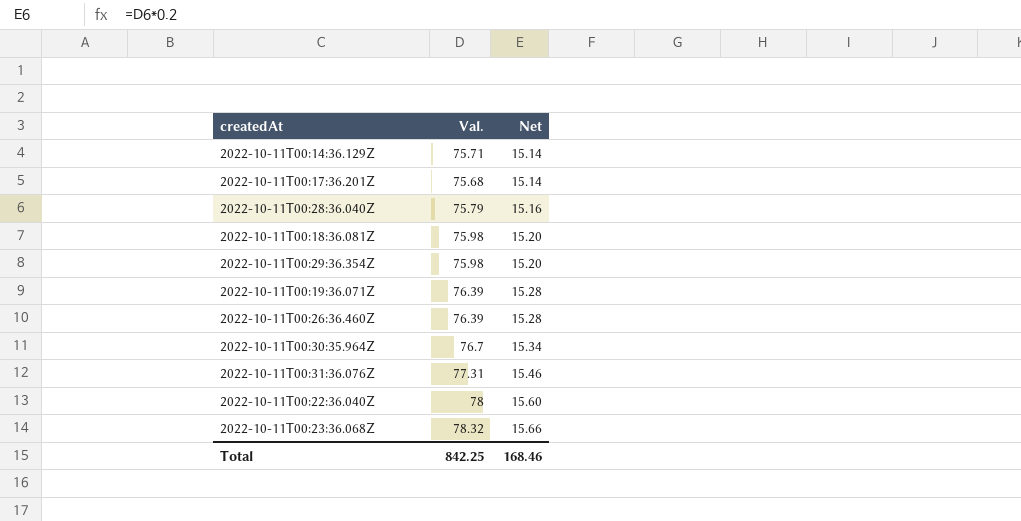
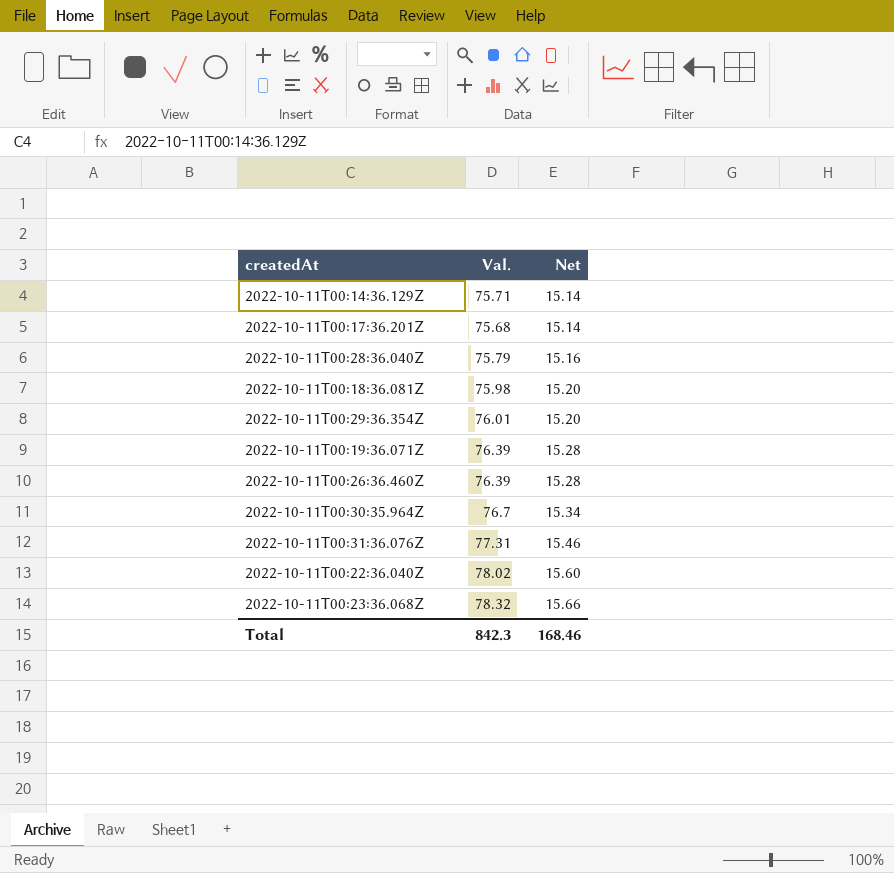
2022-10-11T00:29:36.354Z | Val.: 75.98 -> 76.01
2022-10-11T00:22:36.040Z | Val.: 78 -> 78.02
Total | Val.: 842.25 -> 842.3

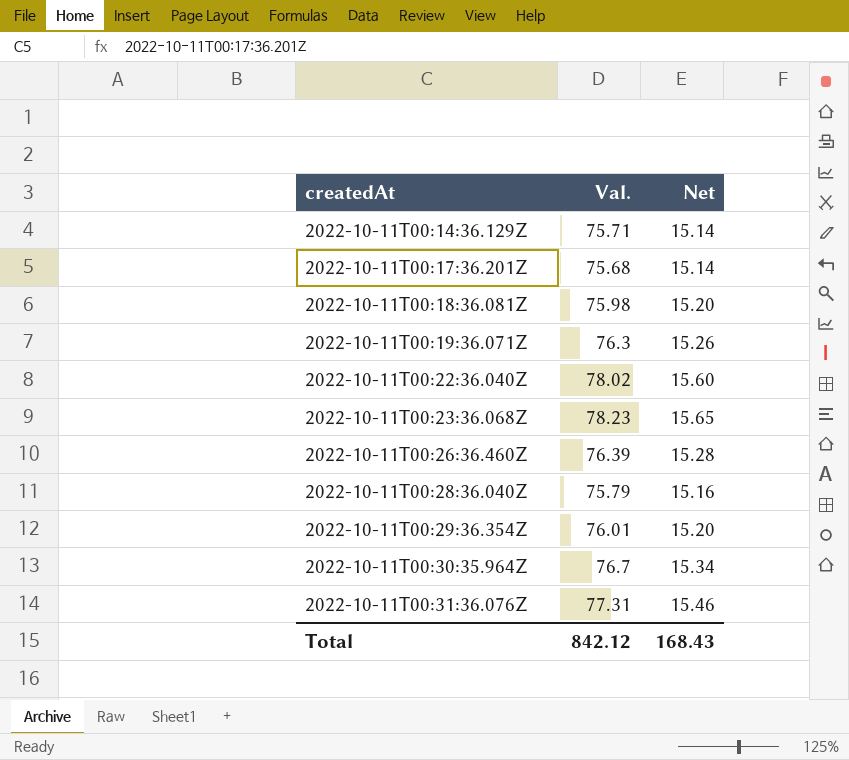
row order: Net ascending -> createdAt ascending
2022-10-11T00:19:36.071Z | Val.: 76.39 -> 76.3
2022-10-11T00:19:36.071Z | Net: 15.28 -> 15.26
2022-10-11T00:23:36.068Z | Val.: 78.32 -> 78.23
2022-10-11T00:23:36.068Z | Net: 15.66 -> 15.65
Total | Val.: 842.3 -> 842.12
Total | Net: 168.46 -> 168.43

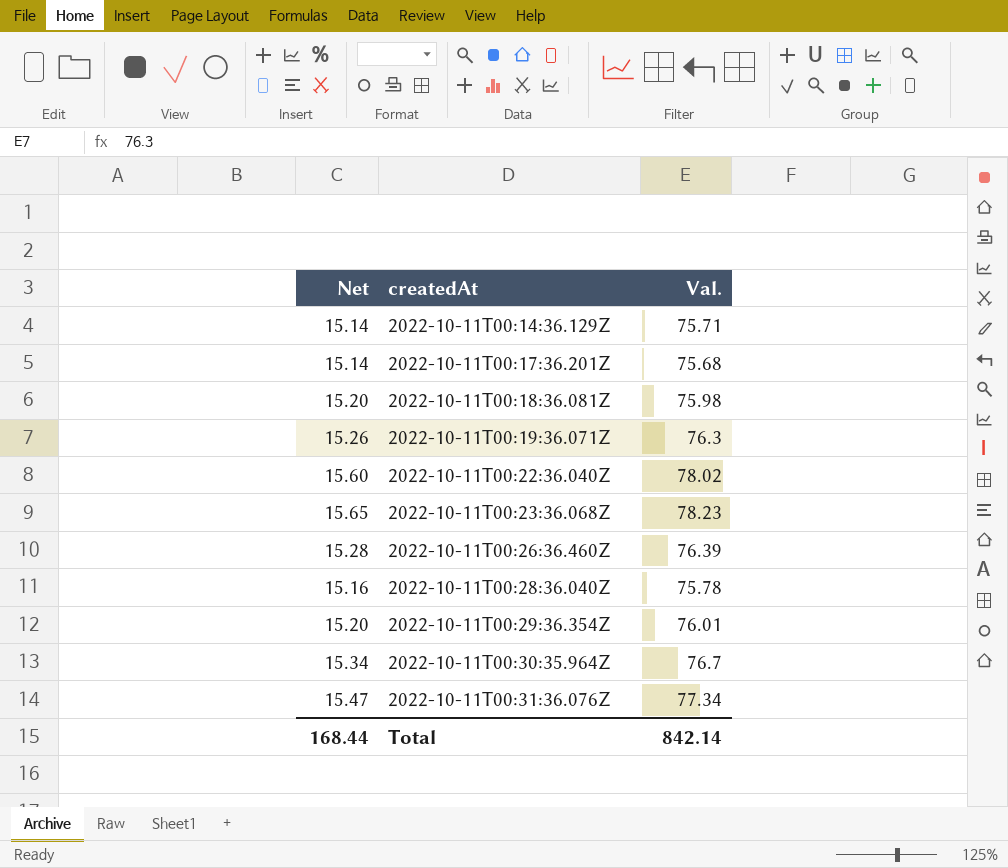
column Net | position: 3 -> 1
2022-10-11T00:28:36.040Z | Val.: 75.79 -> 75.78
2022-10-11T00:31:36.076Z | Net: 15.46 -> 15.47
2022-10-11T00:31:36.076Z | Val.: 77.31 -> 77.34
Total | Net: 168.43 -> 168.44
Total | Val.: 842.12 -> 842.14

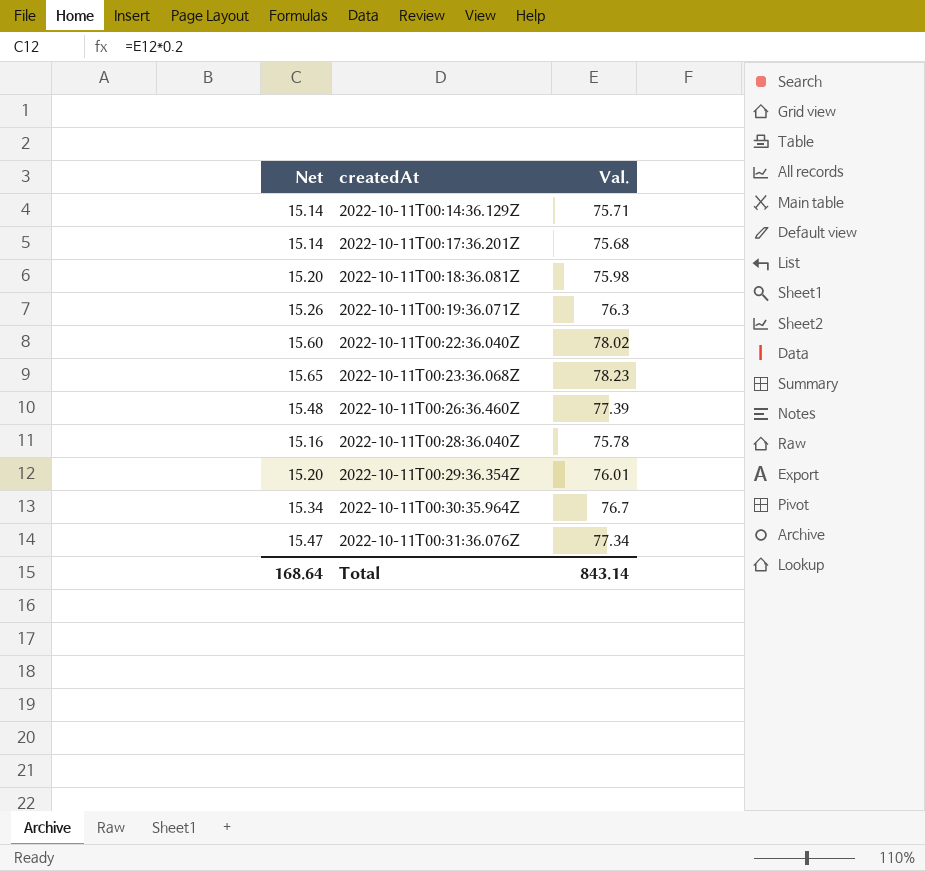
2022-10-11T00:26:36.460Z | Net: 15.28 -> 15.48
2022-10-11T00:26:36.460Z | Val.: 76.39 -> 77.39
Total | Net: 168.44 -> 168.64
Total | Val.: 842.14 -> 843.14

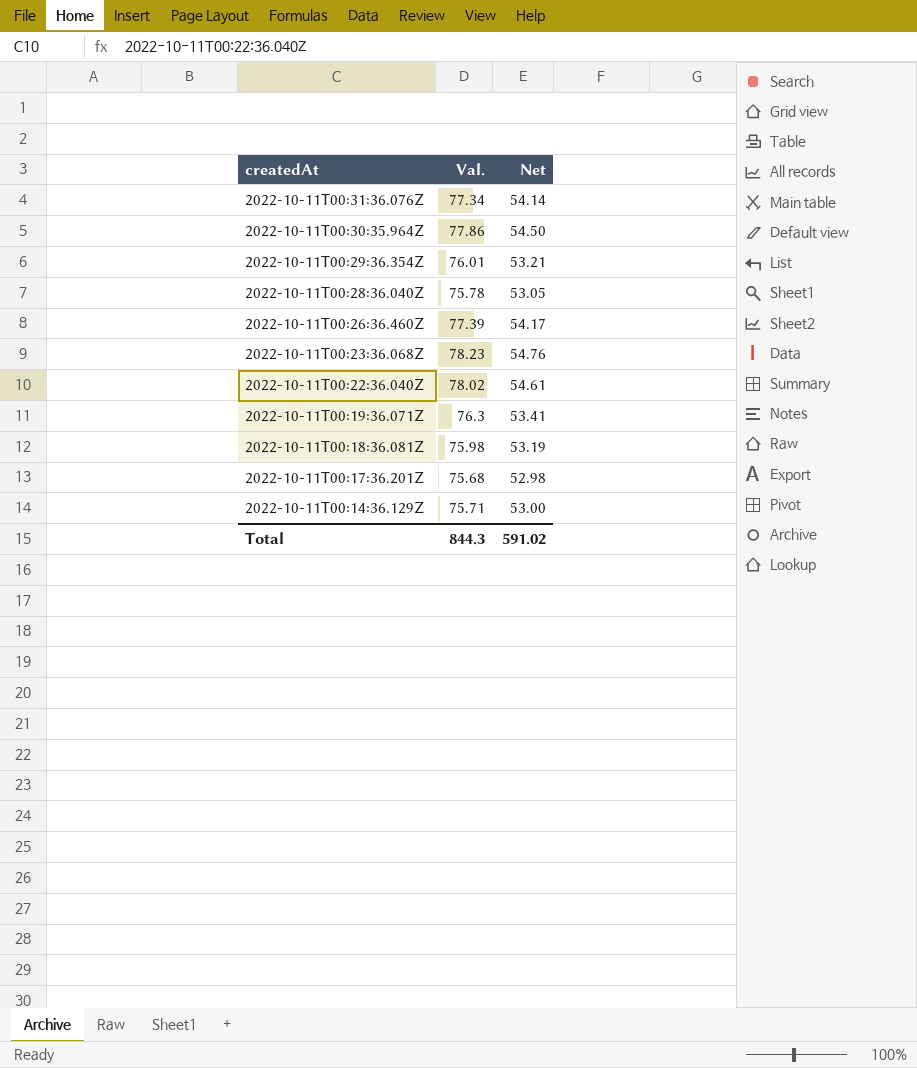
row order: createdAt ascending -> createdAt descending
column Net | formula: [Val.] * 0.2 -> [Val.] * 0.7
column Net | position: 1 -> 3
2022-10-11T00:30:35.964Z | Val.: 76.7 -> 77.86
Total | Val.: 843.14 -> 844.3
Total | Net: 168.64 -> 591.02

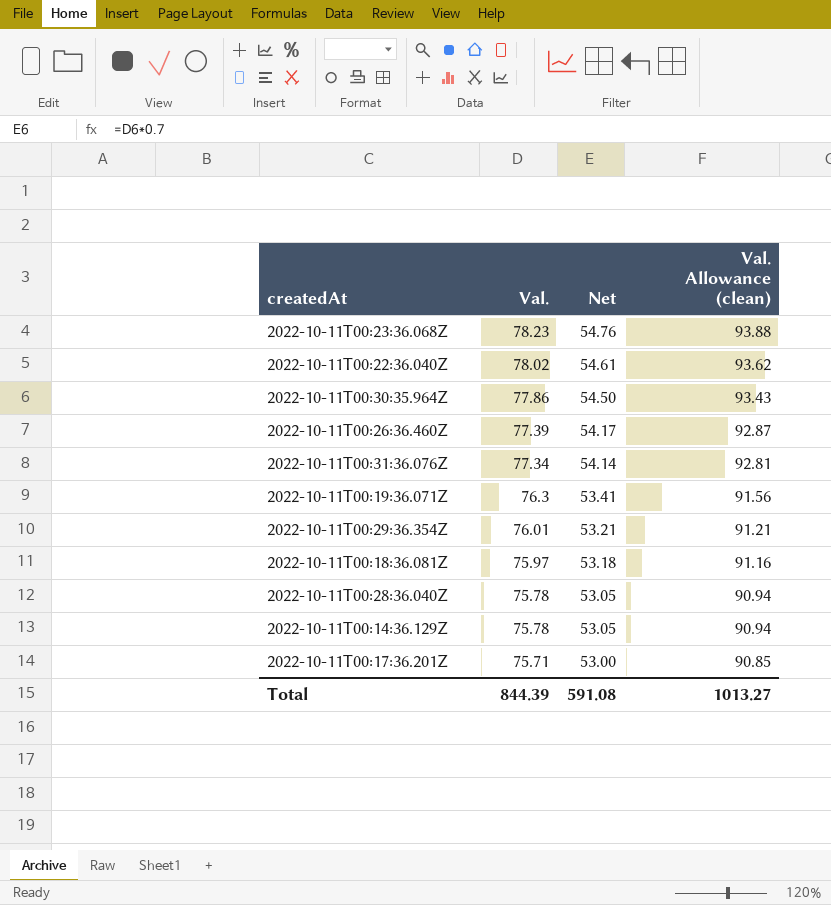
row order: createdAt descending -> Val. descending
column Val. Allowance (clean) | formula: none -> [Val.] * 1.2
2022-10-11T00:18:36.081Z | Val.: 75.98 -> 75.97
2022-10-11T00:18:36.081Z | Net: 53.19 -> 53.18
2022-10-11T00:14:36.129Z | Val.: 75.71 -> 75.78
2022-10-11T00:14:36.129Z | Net: 53.00 -> 53.05
2022-10-11T00:17:36.201Z | Val.: 75.68 -> 75.71
2022-10-11T00:17:36.201Z | Net: 52.98 -> 53.00
Total | Val.: 844.3 -> 844.39
Total | Net: 591.02 -> 591.08

